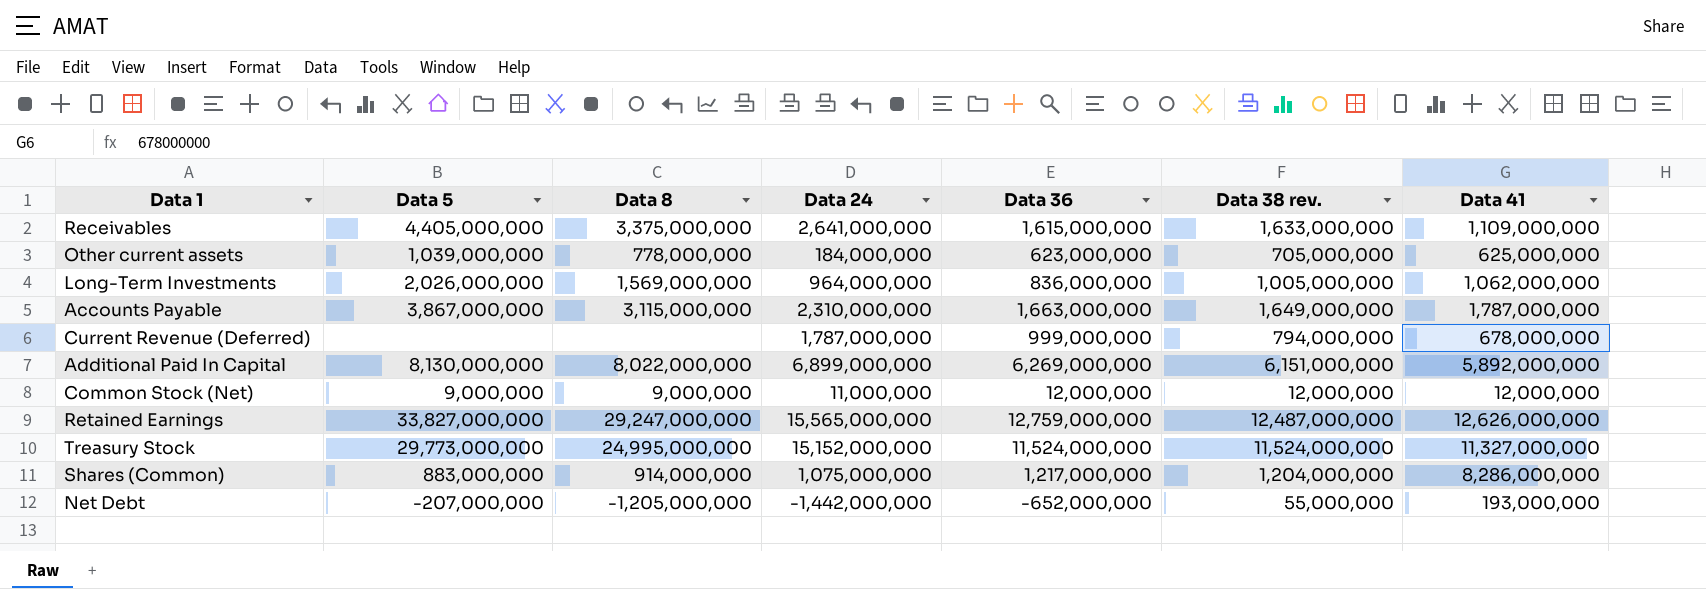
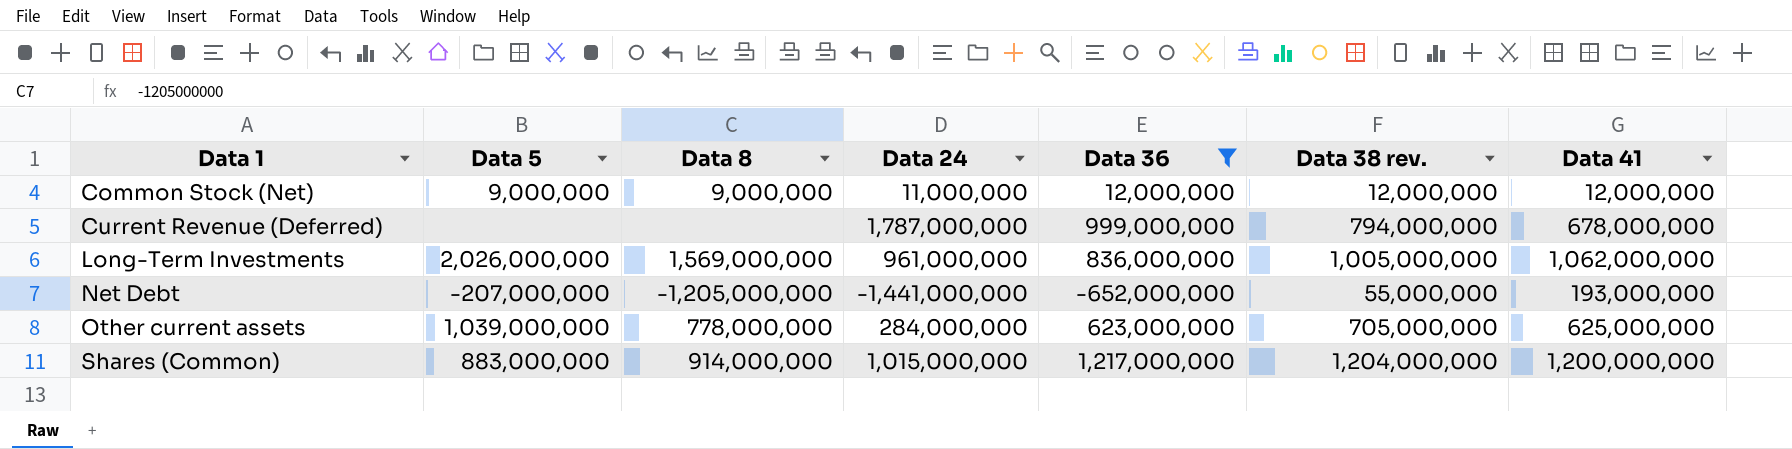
filter: none -> Data 36 <= 1,217,000,000
row order: none -> Data 1 ascending
Long-Term Investments | Data 24: 964,000,000 -> 961,000,000
Net Debt | Data 24: -1,442,000,000 -> -1,441,000,000
Other current assets | Data 24: 184,000,000 -> 284,000,000
Shares (Common) | Data 24: 1,075,000,000 -> 1,015,000,000
Shares (Common) | Data 41: 8,286,000,000 -> 1,200,000,000

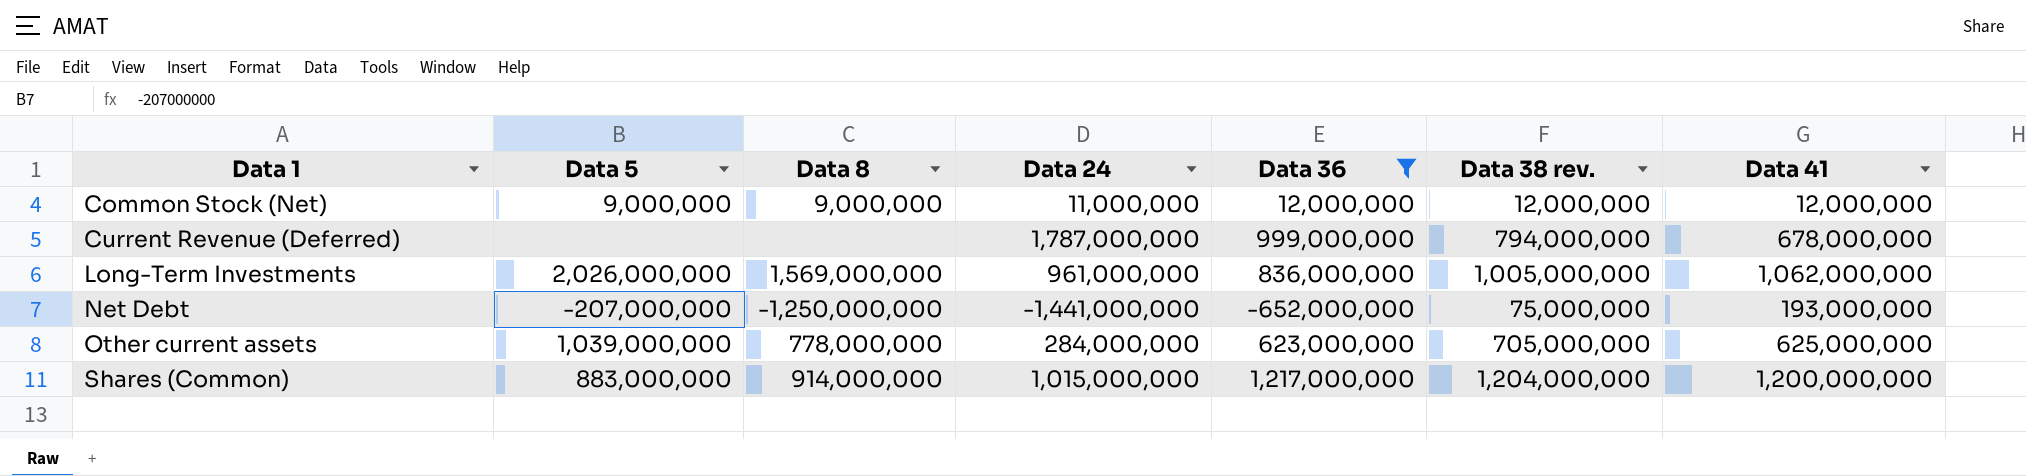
Net Debt | Data 8: -1,205,000,000 -> -1,250,000,000
Net Debt | Data 38 rev.: 55,000,000 -> 75,000,000

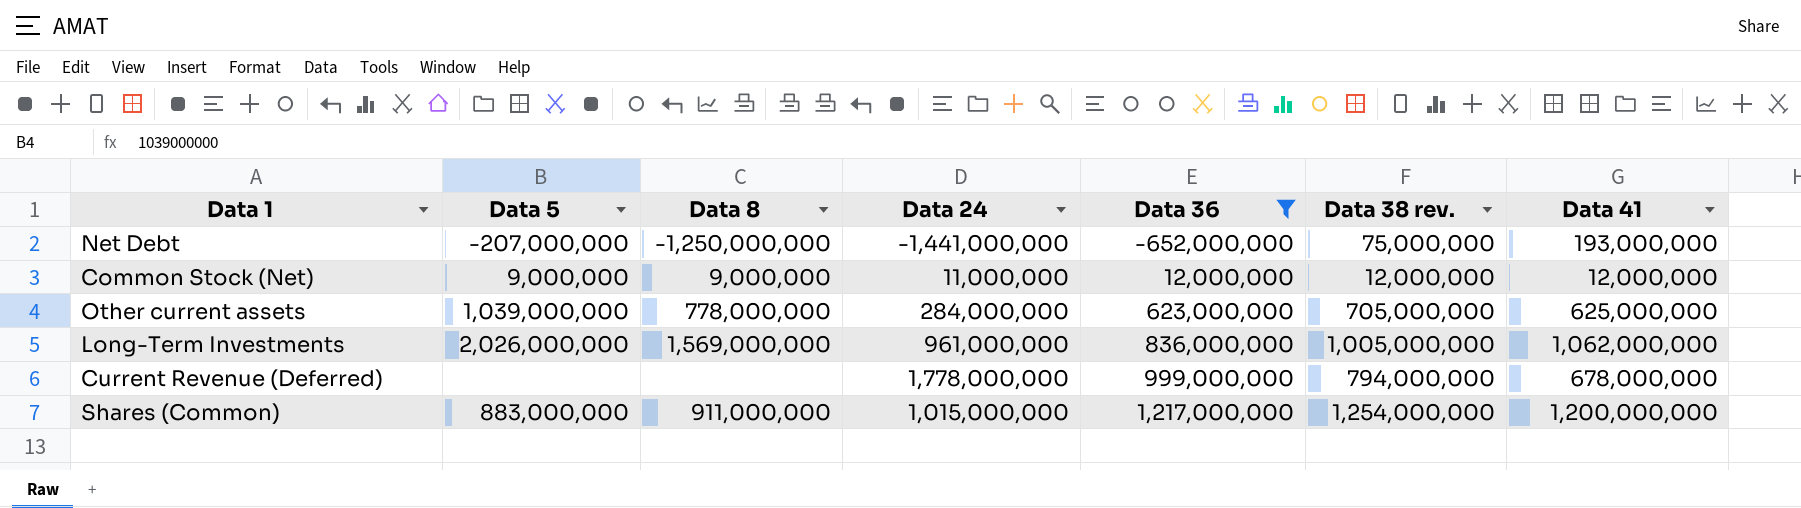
row order: Data 1 ascending -> Data 36 ascending
Current Revenue (Deferred) | Data 24: 1,787,000,000 -> 1,778,000,000
Shares (Common) | Data 8: 914,000,000 -> 911,000,000
Shares (Common) | Data 38 rev.: 1,204,000,000 -> 1,254,000,000

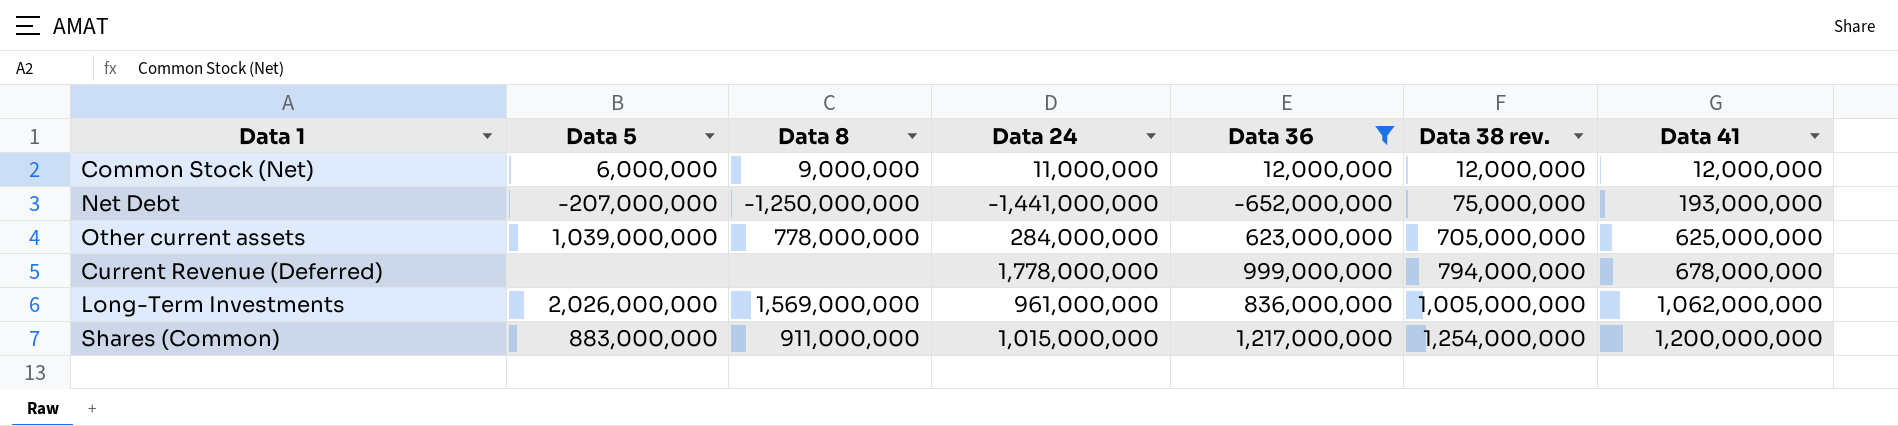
row order: Data 36 ascending -> Data 38 rev. ascending
Common Stock (Net) | Data 5: 9,000,000 -> 6,000,000

